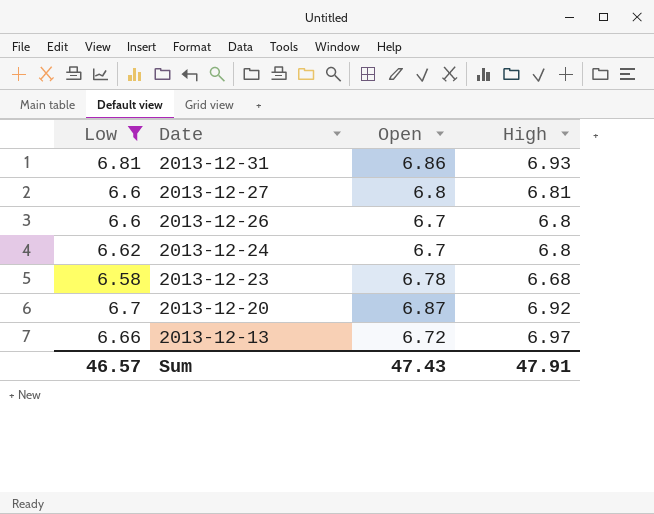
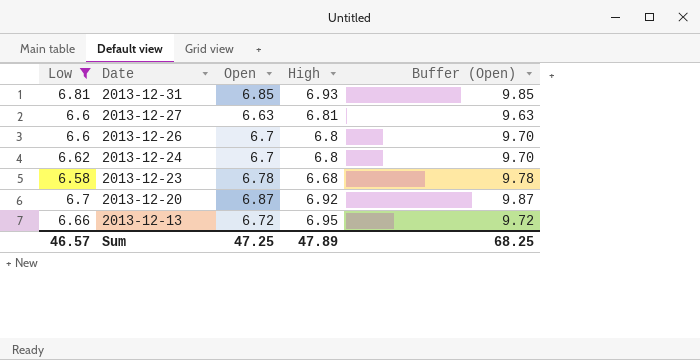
column Buffer (Open) | formula: none -> [Open] + 3
2013-12-31 | Open: 6.86 -> 6.85
2013-12-27 | Open: 6.8 -> 6.63
2013-12-13 | High: 6.97 -> 6.95
Sum | Open: 47.43 -> 47.25
Sum | High: 47.91 -> 47.89

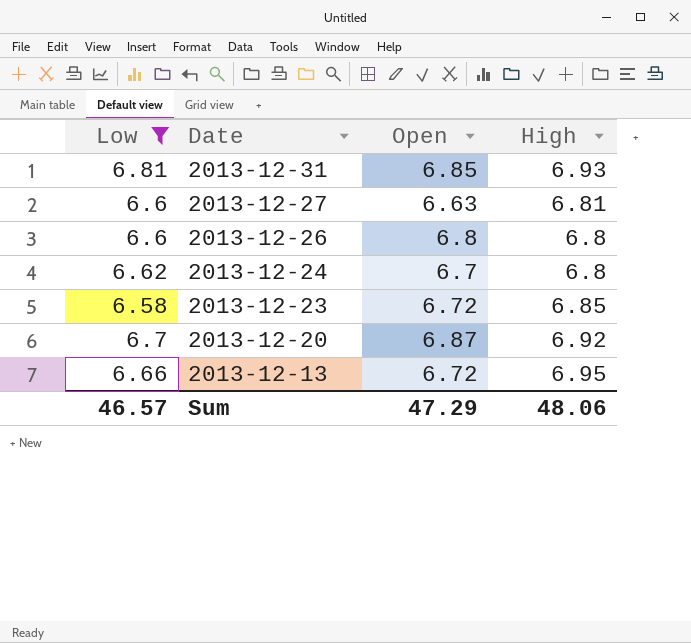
column Buffer (Open) | formula: [Open] + 3 -> none
2013-12-26 | Open: 6.7 -> 6.8
2013-12-23 | Open: 6.78 -> 6.72
2013-12-23 | High: 6.68 -> 6.85
Sum | Open: 47.25 -> 47.29
Sum | High: 47.89 -> 48.06

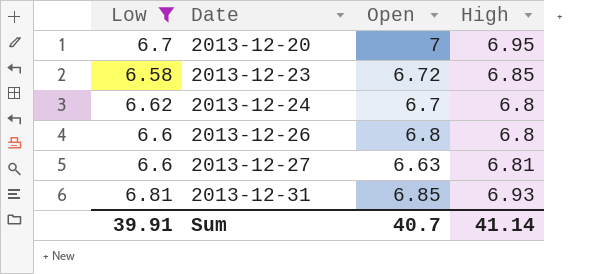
row order: Date descending -> Date ascending
row 2013-12-13: 6.66 | 6.72 | 6.95 -> none
2013-12-20 | Open: 6.87 -> 7
2013-12-20 | High: 6.92 -> 6.95
Sum | Low: 46.57 -> 39.91
Sum | Open: 47.29 -> 40.7
Sum | High: 48.06 -> 41.14

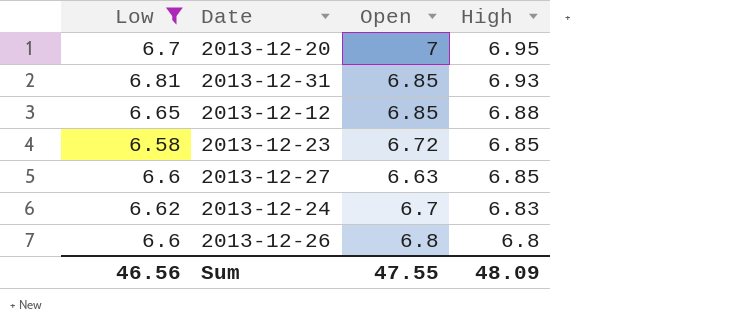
row order: Date ascending -> High descending
row 2013-12-12: none -> 6.65 | 6.85 | 6.88
2013-12-27 | High: 6.81 -> 6.85
2013-12-24 | High: 6.8 -> 6.83
Sum | Low: 39.91 -> 46.56
Sum | Open: 40.7 -> 47.55
Sum | High: 41.14 -> 48.09

